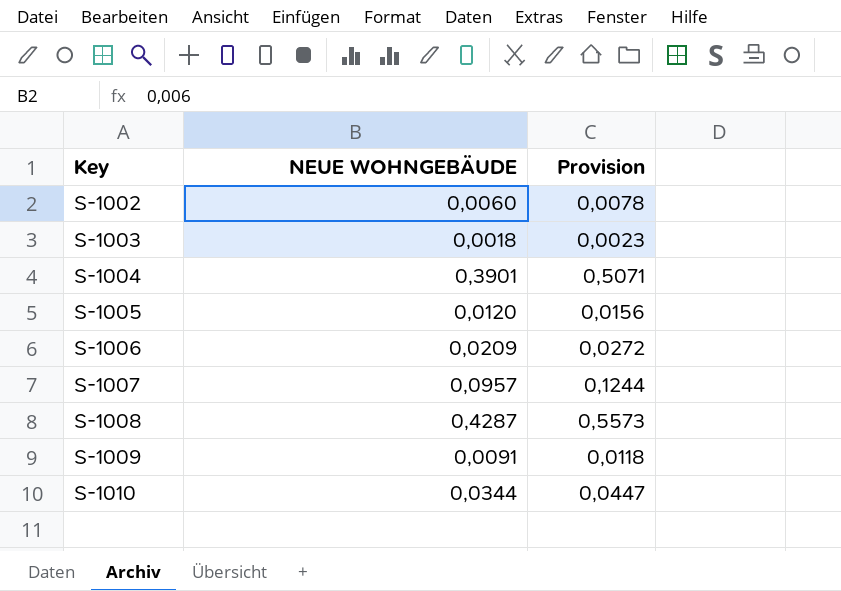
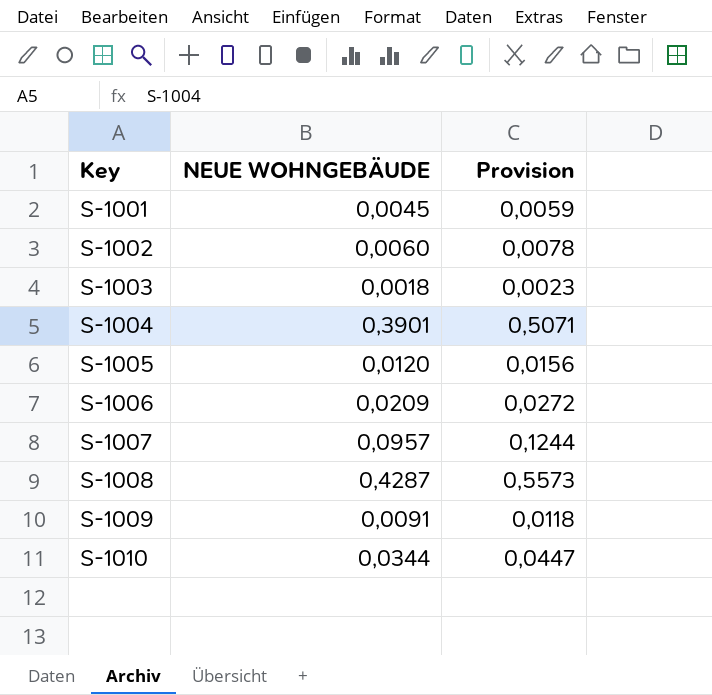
row S-1001: none -> 0,0045 | 0,0059

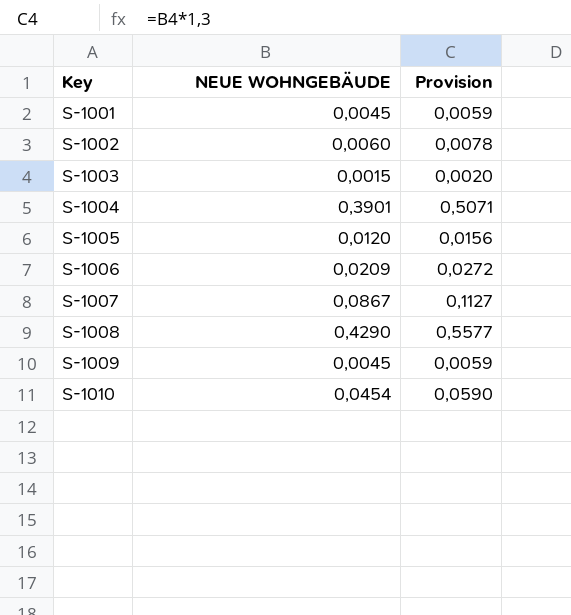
S-1003 | NEUE WOHNGEBÄUDE: 0,0018 -> 0,0015
S-1003 | Provision: 0,0023 -> 0,0020
S-1007 | NEUE WOHNGEBÄUDE: 0,0957 -> 0,0867
S-1007 | Provision: 0,1244 -> 0,1127
S-1008 | NEUE WOHNGEBÄUDE: 0,4287 -> 0,4290
S-1008 | Provision: 0,5573 -> 0,5577
S-1009 | NEUE WOHNGEBÄUDE: 0,0091 -> 0,0045
S-1009 | Provision: 0,0118 -> 0,0059
S-1010 | NEUE WOHNGEBÄUDE: 0,0344 -> 0,0454
S-1010 | Provision: 0,0447 -> 0,0590

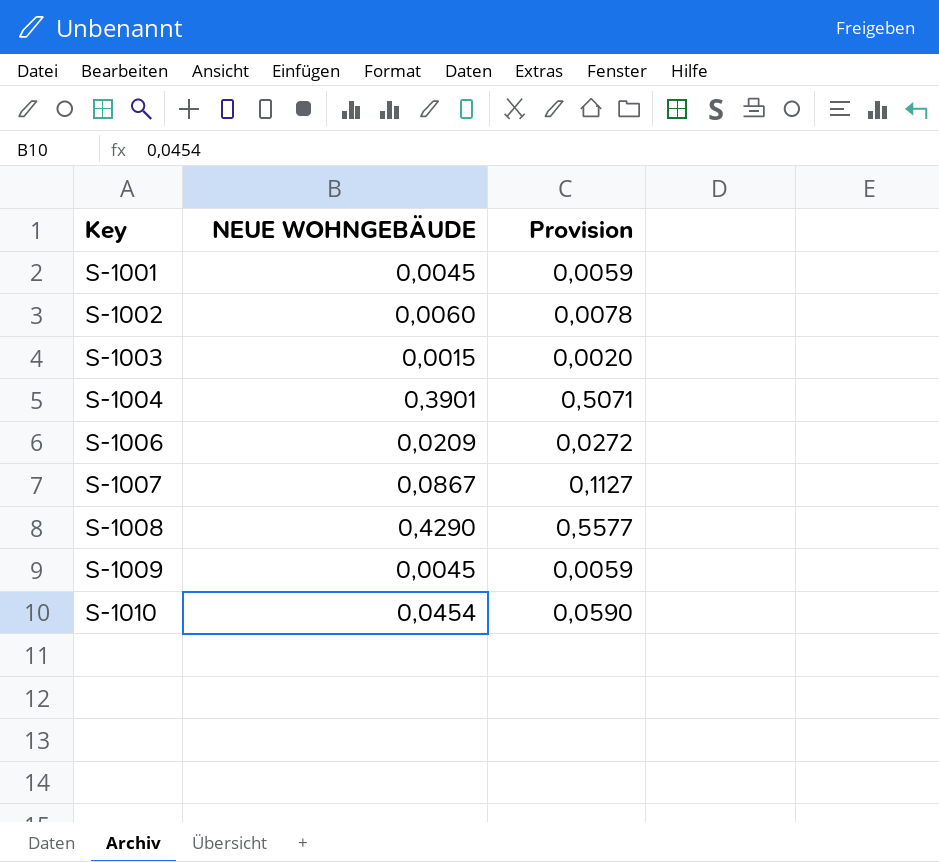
row S-1005: 0,0120 | 0,0156 -> none

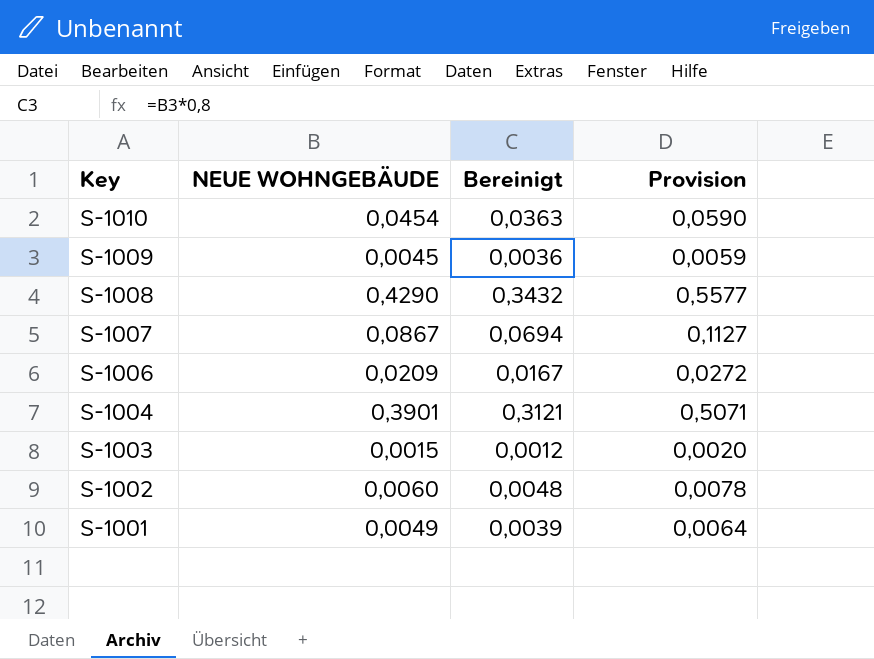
row order: Key ascending -> Key descending
column Bereinigt | formula: none -> [NEUE WOHNGEBÄUDE] * 0,8
S-1001 | NEUE WOHNGEBÄUDE: 0,0045 -> 0,0049
S-1001 | Provision: 0,0059 -> 0,0064

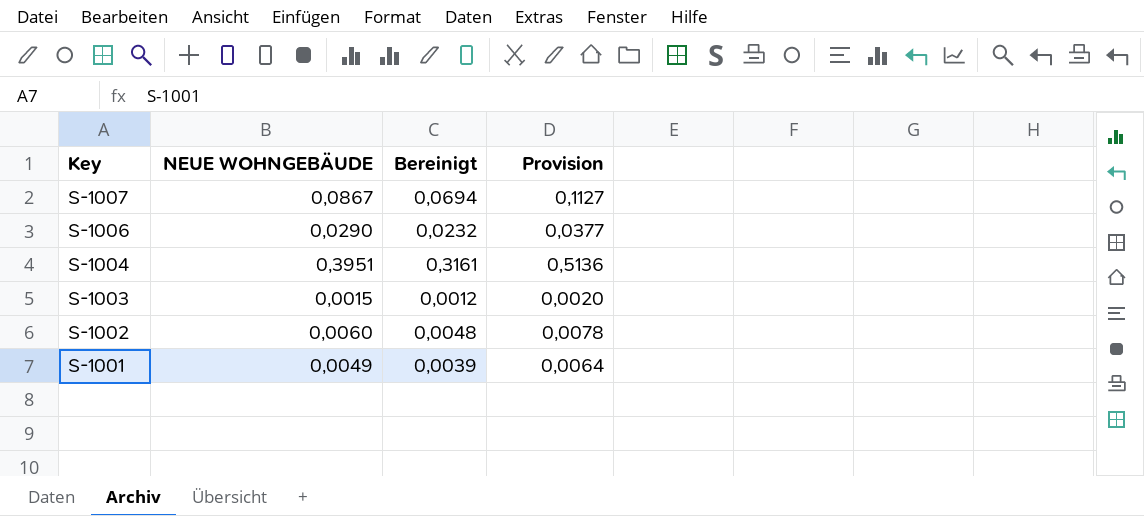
row S-1010: 0,0454 | 0,0363 | 0,0590 -> none
row S-1009: 0,0045 | 0,0036 | 0,0059 -> none
row S-1008: 0,4290 | 0,3432 | 0,5577 -> none
S-1006 | NEUE WOHNGEBÄUDE: 0,0209 -> 0,0290
S-1006 | Bereinigt: 0,0167 -> 0,0232
S-1006 | Provision: 0,0272 -> 0,0377
S-1004 | NEUE WOHNGEBÄUDE: 0,3901 -> 0,3951
S-1004 | Bereinigt: 0,3121 -> 0,3161
S-1004 | Provision: 0,5071 -> 0,5136

